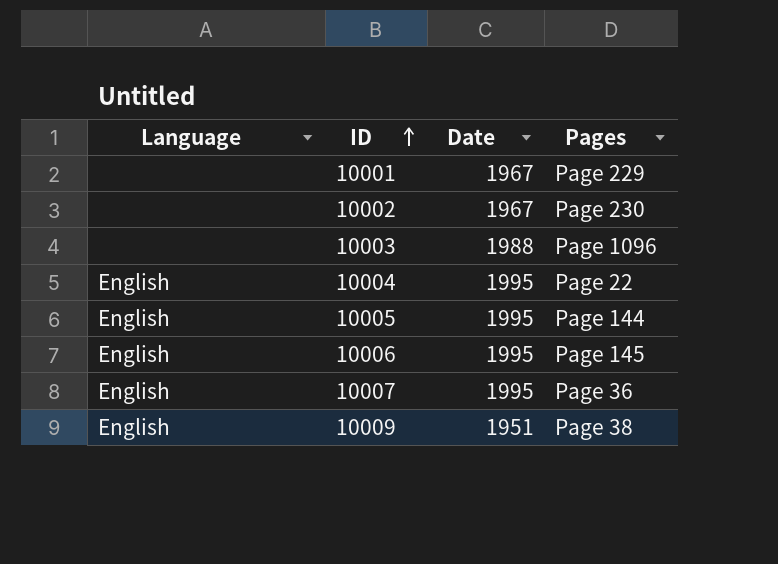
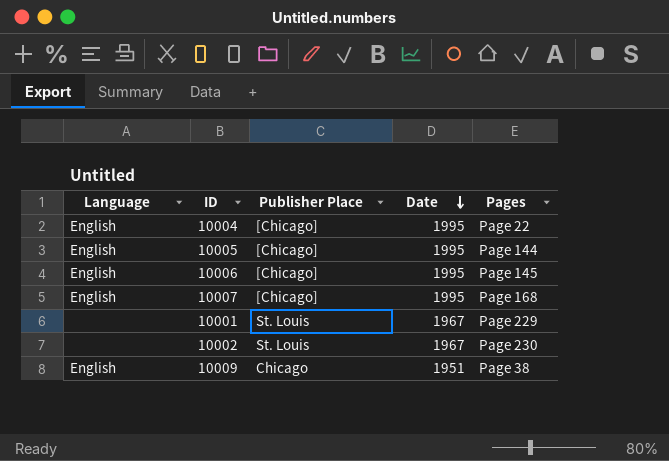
row order: ID ascending -> Date descending
column Publisher Place | position: none -> 3
row 10003: none | 1988 | Page 1096 -> none
10007 | Pages: Page 36 -> Page 168

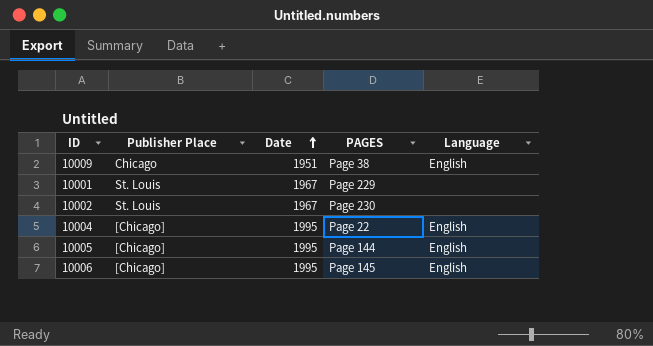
row order: Date descending -> Date ascending
column name: Pages -> PAGES
column Language | position: 1 -> 5
row 10007: English | [Chicago] | 1995 | Page 168 -> none

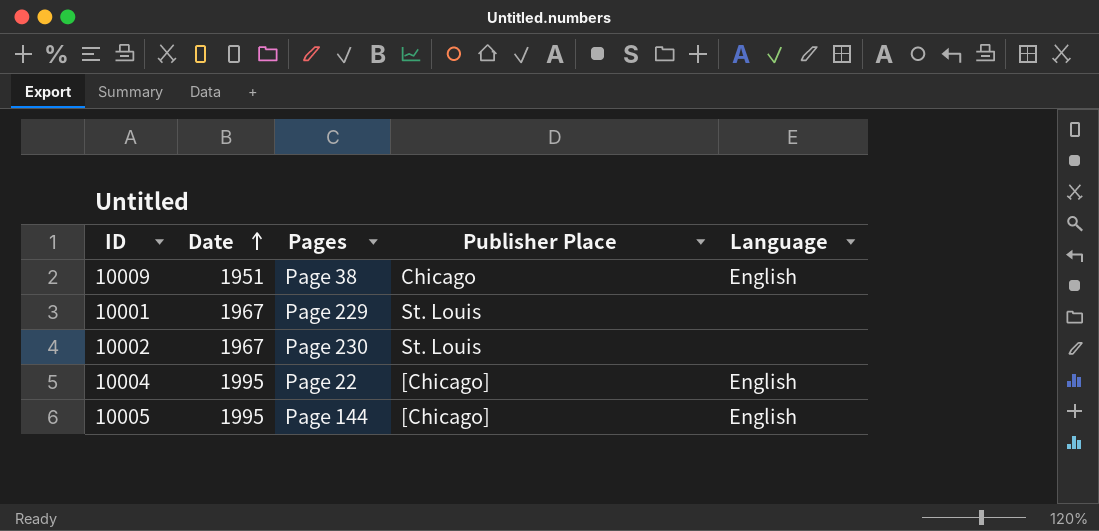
column name: PAGES -> Pages
column Publisher Place | position: 2 -> 4
row 10006: [Chicago] | 1995 | Page 145 | English -> none

